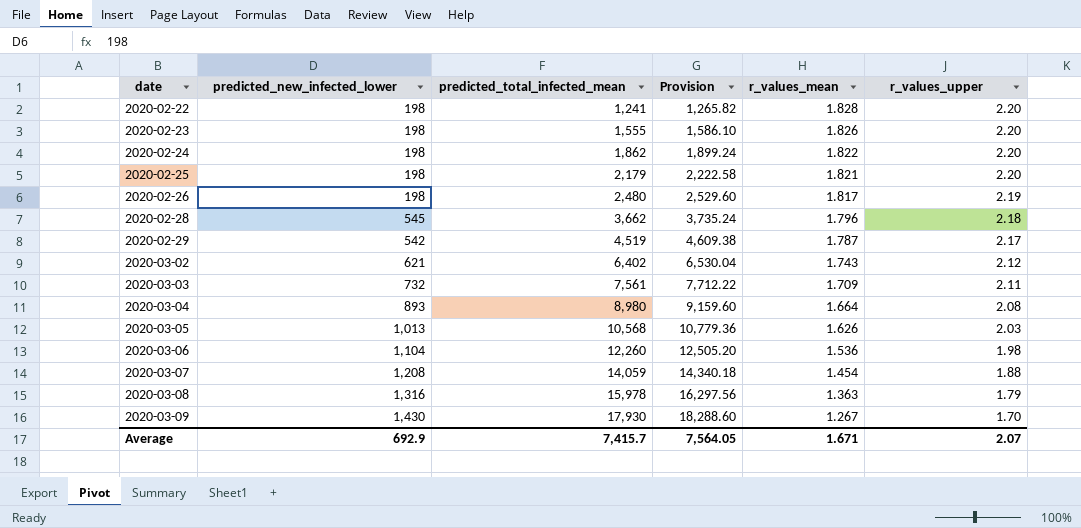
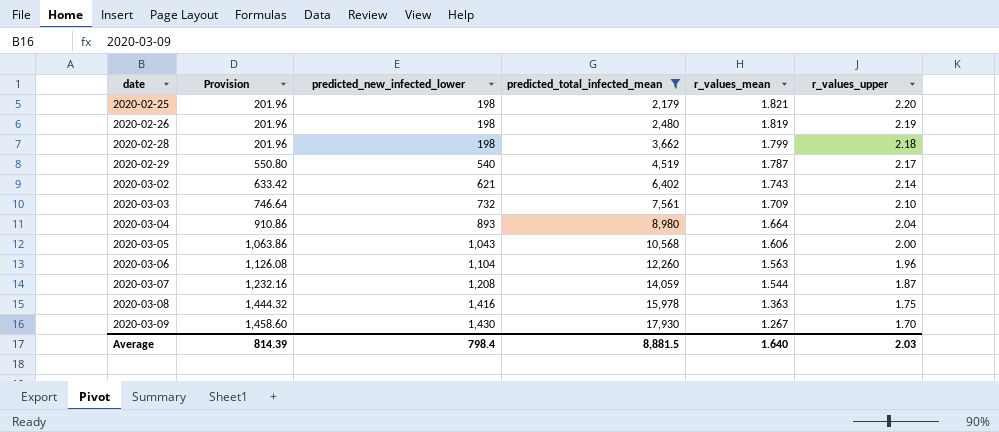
filter: none -> predicted_total_infected_mean >= 2,179
column Provision | formula: [predicted_total_infected_mean] * 1.02 -> [predicted_new_infected_lower] * 1.02
column Provision | position: 4 -> 2
2020-02-26 | r_values_mean: 1.817 -> 1.819
2020-02-28 | predicted_new_infected_lower: 545 -> 198
2020-02-28 | r_values_mean: 1.796 -> 1.799
2020-02-29 | predicted_new_infected_lower: 542 -> 540
2020-03-02 | r_values_upper: 2.12 -> 2.14
2020-03-03 | r_values_upper: 2.11 -> 2.10
2020-03-04 | r_values_upper: 2.08 -> 2.04
2020-03-05 | predicted_new_infected_lower: 1,013 -> 1,043
2020-03-05 | r_values_mean: 1.626 -> 1.606
2020-03-05 | r_values_upper: 2.03 -> 2.00
2020-03-06 | r_values_mean: 1.536 -> 1.563
2020-03-06 | r_values_upper: 1.98 -> 1.96
2020-03-07 | r_values_mean: 1.454 -> 1.544
2020-03-07 | r_values_upper: 1.88 -> 1.87
2020-03-08 | predicted_new_infected_lower: 1,316 -> 1,416
2020-03-08 | r_values_upper: 1.79 -> 1.75
Average | Provision: 7,564.05 -> 814.39
Average | predicted_new_infected_lower: 692.9 -> 798.4
Average | predicted_total_infected_mean: 7,415.7 -> 8,881.5
Average | r_values_mean: 1.671 -> 1.640
Average | r_values_upper: 2.07 -> 2.03

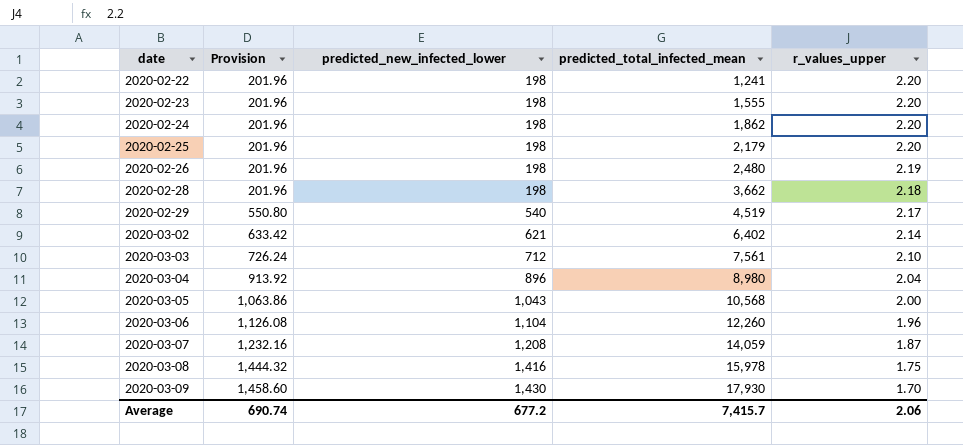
filter: predicted_total_infected_mean >= 2,179 -> none
column r_values_mean | position: 5 -> none
2020-03-03 | Provision: 746.64 -> 726.24
2020-03-03 | predicted_new_infected_lower: 732 -> 712
2020-03-04 | Provision: 910.86 -> 913.92
2020-03-04 | predicted_new_infected_lower: 893 -> 896
Average | Provision: 814.39 -> 690.74
Average | predicted_new_infected_lower: 798.4 -> 677.2
Average | predicted_total_infected_mean: 8,881.5 -> 7,415.7
Average | r_values_upper: 2.03 -> 2.06

